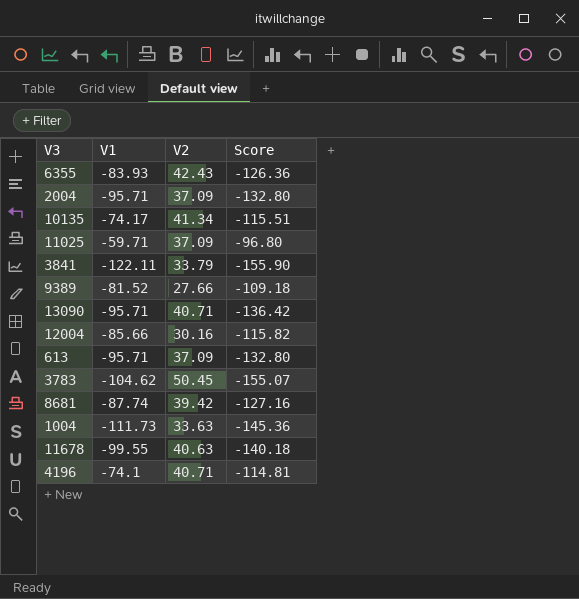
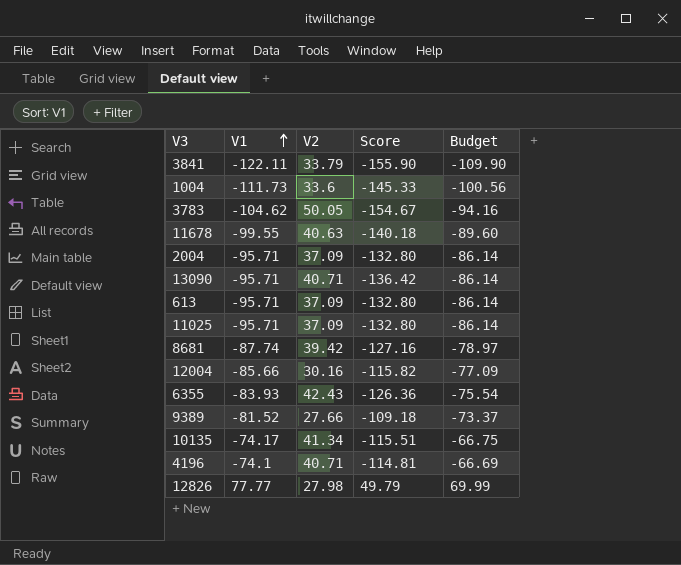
row order: none -> V1 ascending
column Budget | formula: none -> [V1] * 0.9
1004 | V2: 33.63 -> 33.6
1004 | Score: -145.36 -> -145.33
3783 | V2: 50.45 -> 50.05
3783 | Score: -155.07 -> -154.67
11025 | V1: -59.71 -> -95.71
11025 | Score: -96.80 -> -132.80
row 12826: none -> 77.77 | 27.98 | 49.79 | 69.99

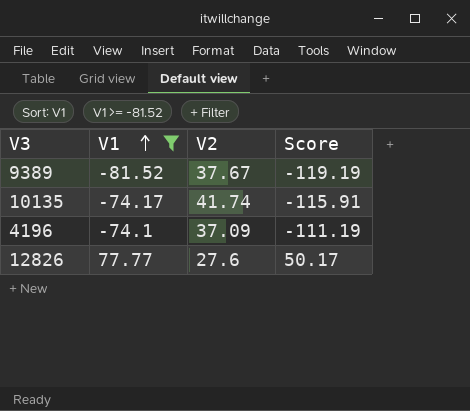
filter: none -> V1 >= -81.52
column Budget | formula: [V1] * 0.9 -> none
9389 | V2: 27.66 -> 37.67
9389 | Score: -109.18 -> -119.19
10135 | V2: 41.34 -> 41.74
10135 | Score: -115.51 -> -115.91
4196 | V2: 40.71 -> 37.09
4196 | Score: -114.81 -> -111.19
12826 | V2: 27.98 -> 27.6
12826 | Score: 49.79 -> 50.17

